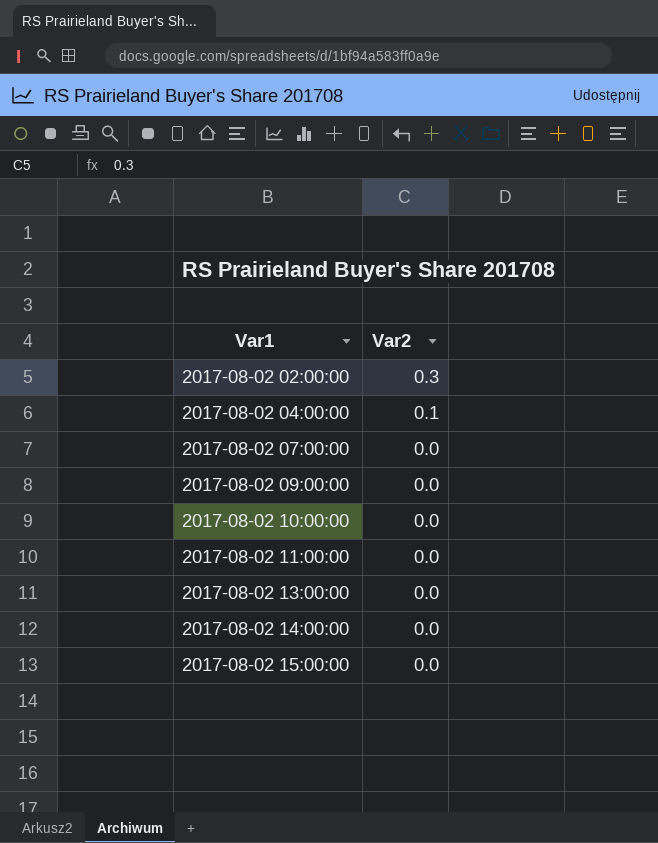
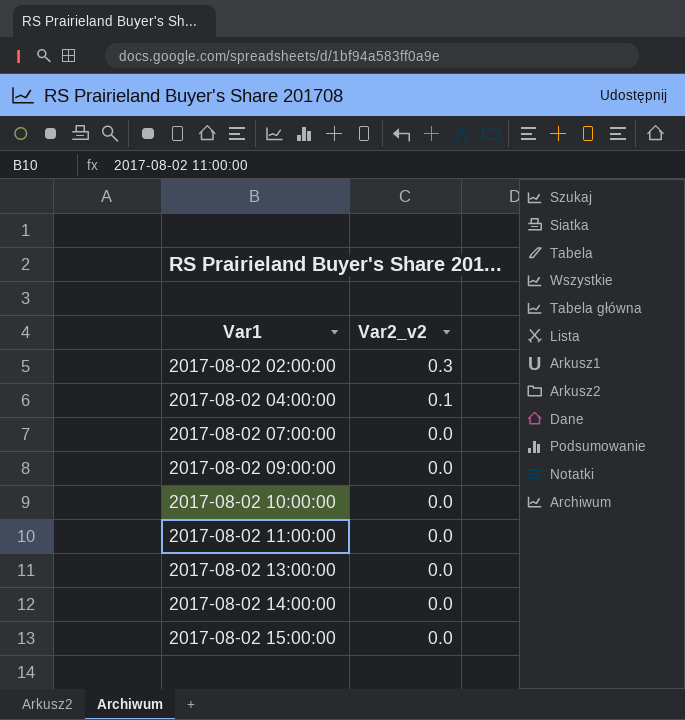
column name: Var2 -> Var2_v2

